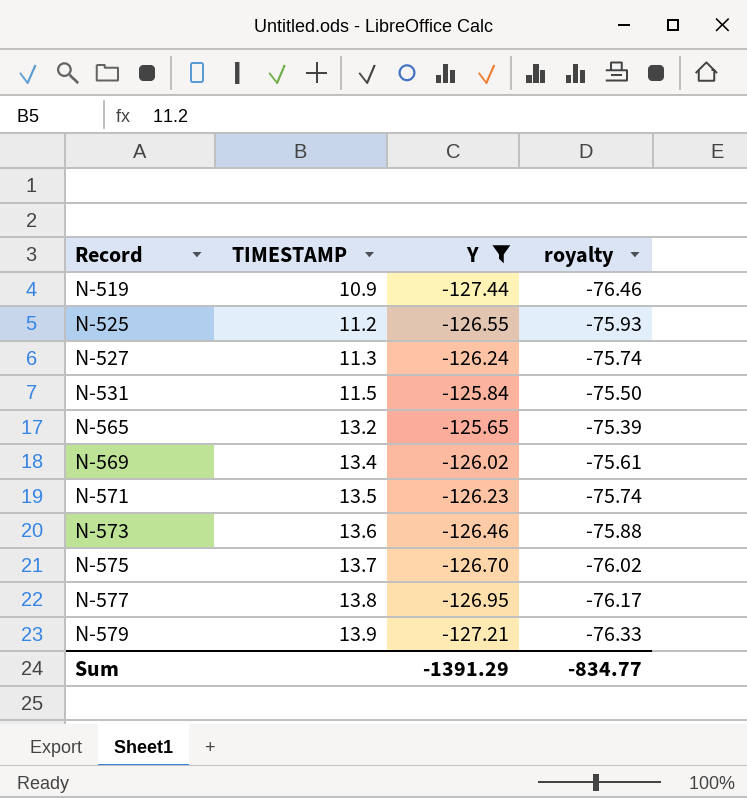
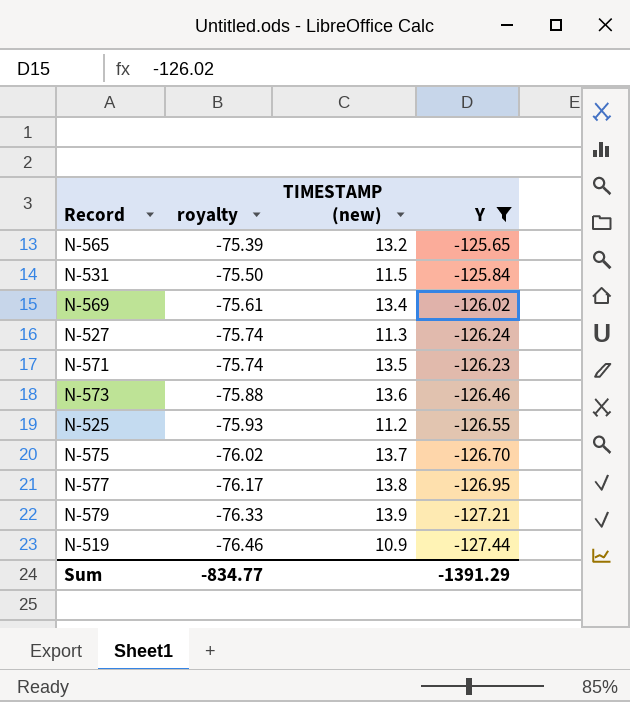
row order: Record ascending -> royalty descending
column royalty | position: 4 -> 2
column name: TIMESTAMP -> TIMESTAMP (new)

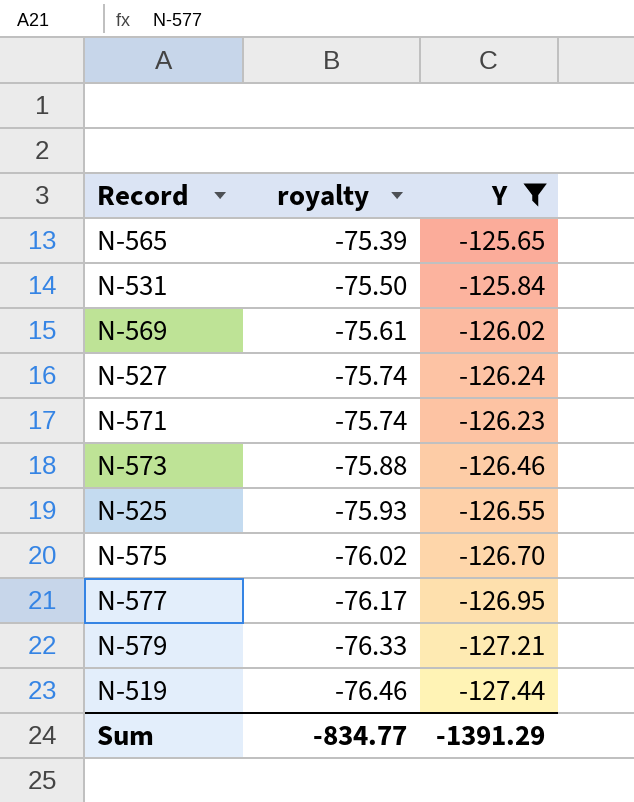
column TIMESTAMP (new) | position: 3 -> none

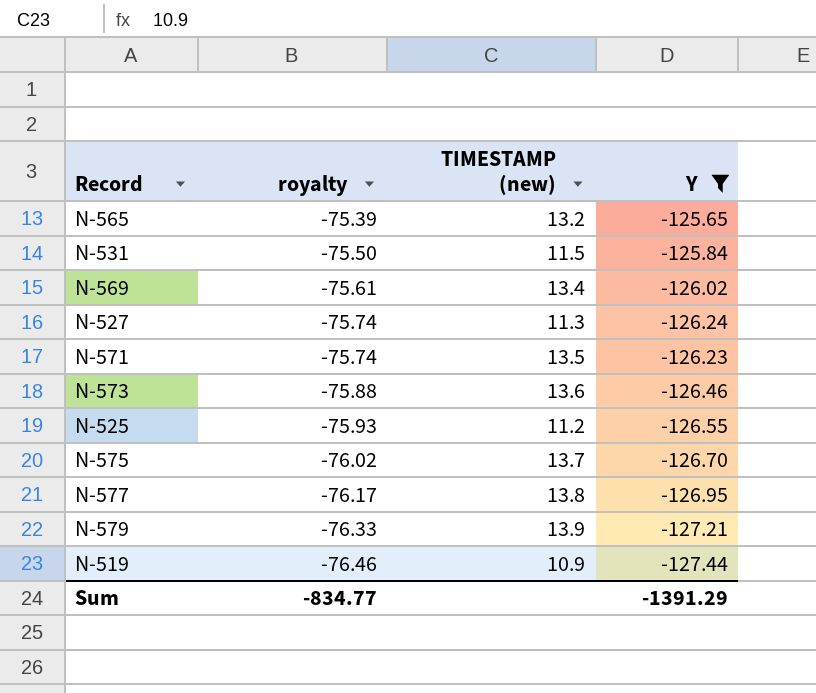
column TIMESTAMP (new) | position: none -> 3

